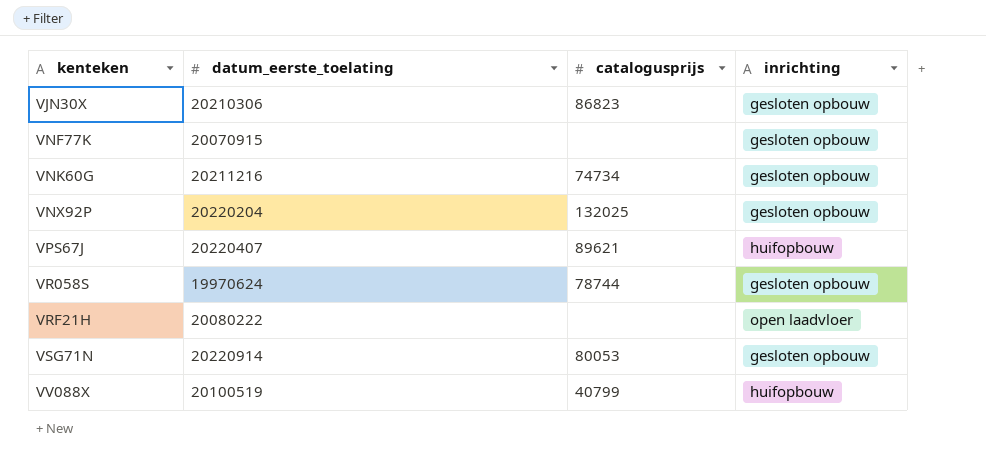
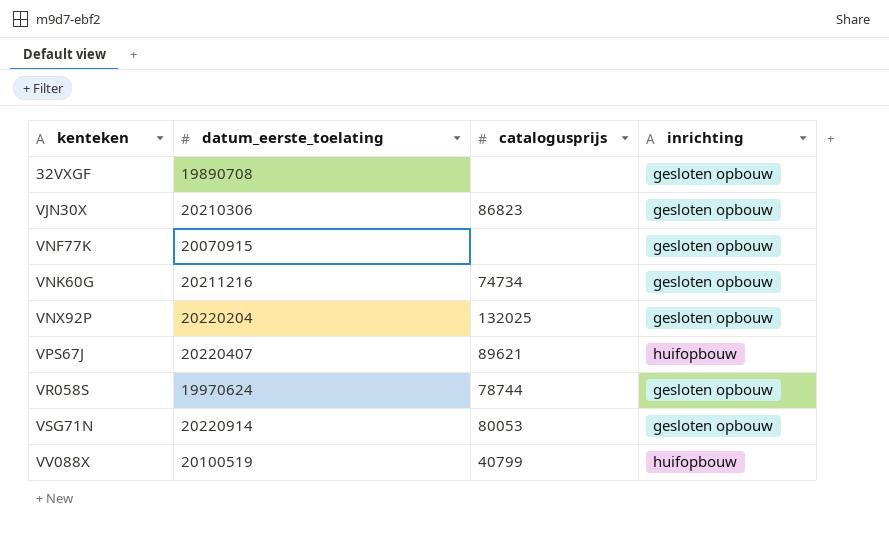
row VRF21H: 20080222 | none | open laadvloer -> none
row 32VXGF: none -> 19890708 | none | gesloten opbouw

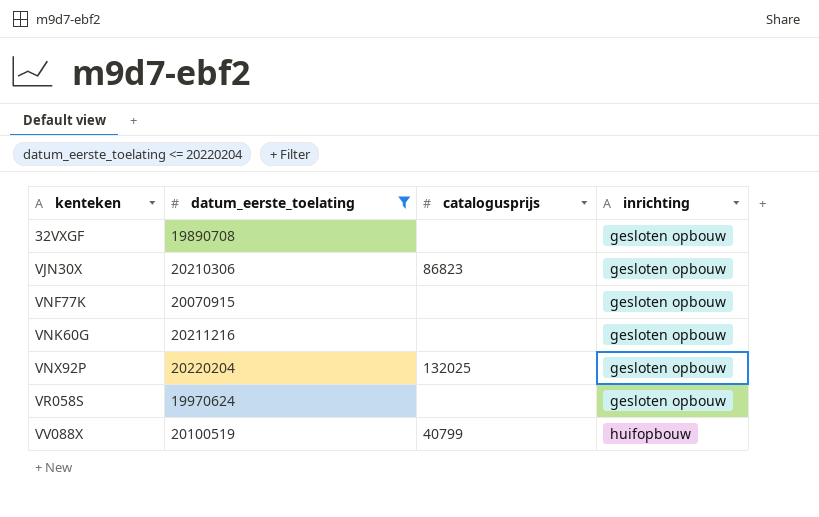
filter: none -> datum_eerste_toelating <= 20220204
VNK60G | catalogusprijs: 74734 -> none
VR058S | catalogusprijs: 78744 -> none

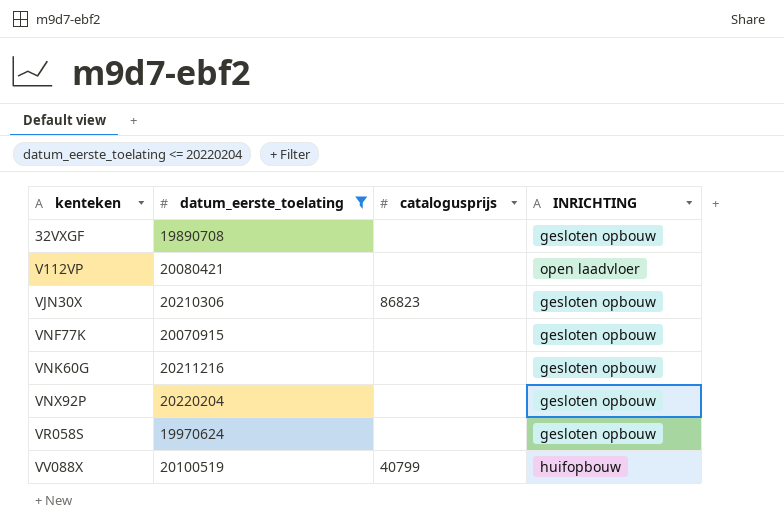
column name: inrichting -> INRICHTING
row V112VP: none -> 20080421 | none | open laadvloer
VNX92P | catalogusprijs: 132025 -> none

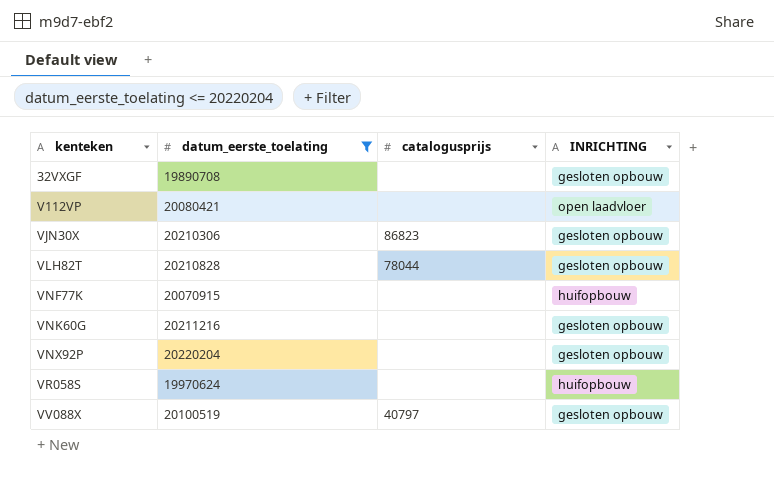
row VLH82T: none -> 20210828 | 78044 | gesloten opbouw
VNF77K | INRICHTING: gesloten opbouw -> huifopbouw
VR058S | INRICHTING: gesloten opbouw -> huifopbouw
VV088X | catalogusprijs: 40799 -> 40797
VV088X | INRICHTING: huifopbouw -> gesloten opbouw

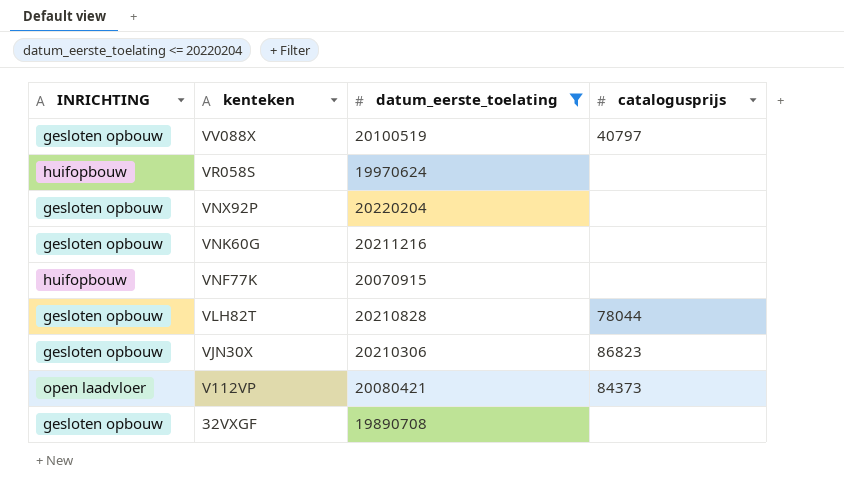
row order: kenteken ascending -> kenteken descending
column INRICHTING | position: 4 -> 1
V112VP | catalogusprijs: none -> 84373

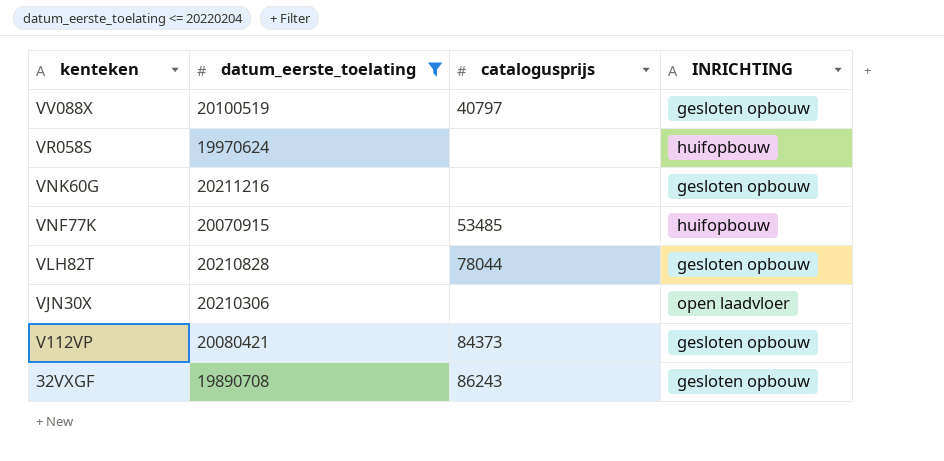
column INRICHTING | position: 1 -> 4
row VNX92P: gesloten opbouw | 20220204 | none -> none
VNF77K | catalogusprijs: none -> 53485
VJN30X | catalogusprijs: 86823 -> none
VJN30X | INRICHTING: gesloten opbouw -> open laadvloer
V112VP | INRICHTING: open laadvloer -> gesloten opbouw
32VXGF | catalogusprijs: none -> 86243

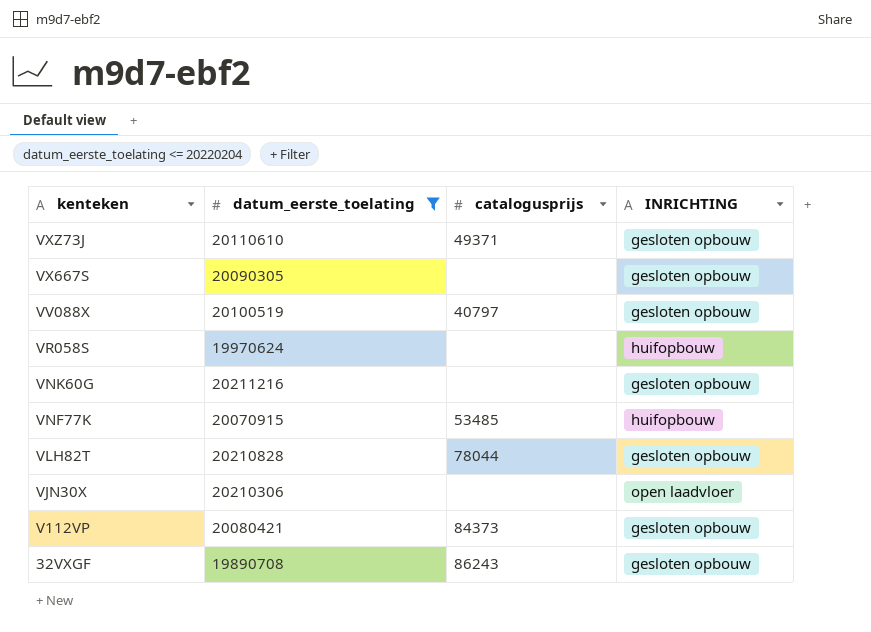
row VXZ73J: none -> 20110610 | 49371 | gesloten opbouw
row VX667S: none -> 20090305 | none | gesloten opbouw

